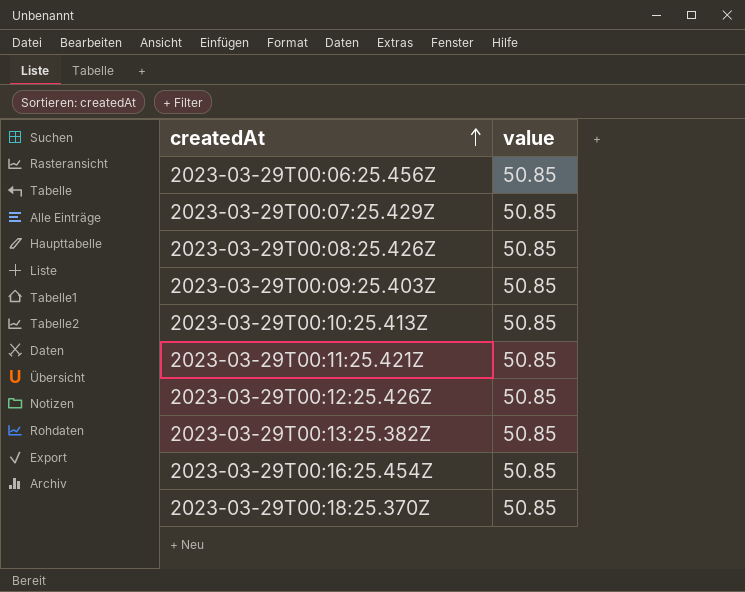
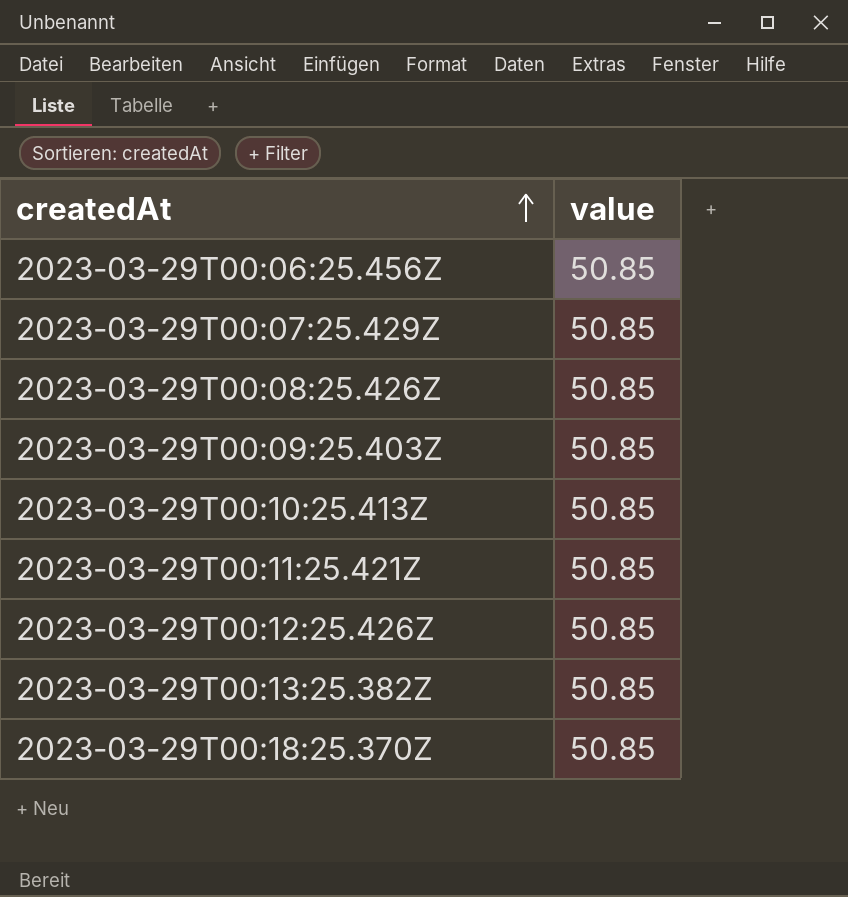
row 2023-03-29T00:16:25.454Z: 50.85 -> none

